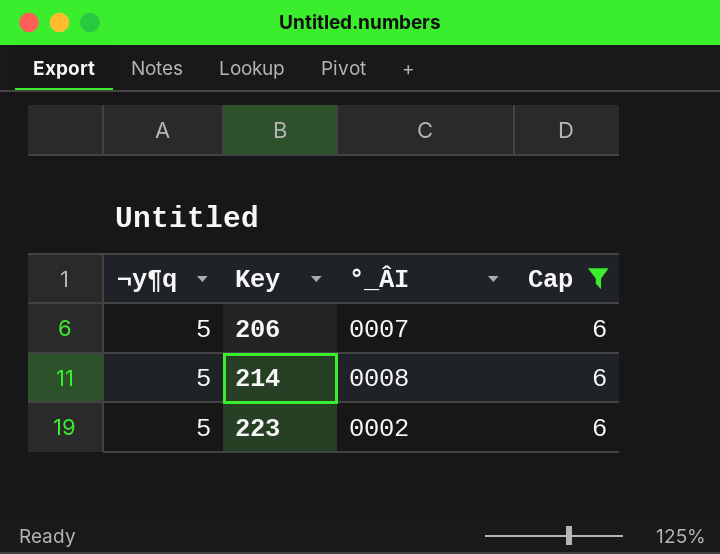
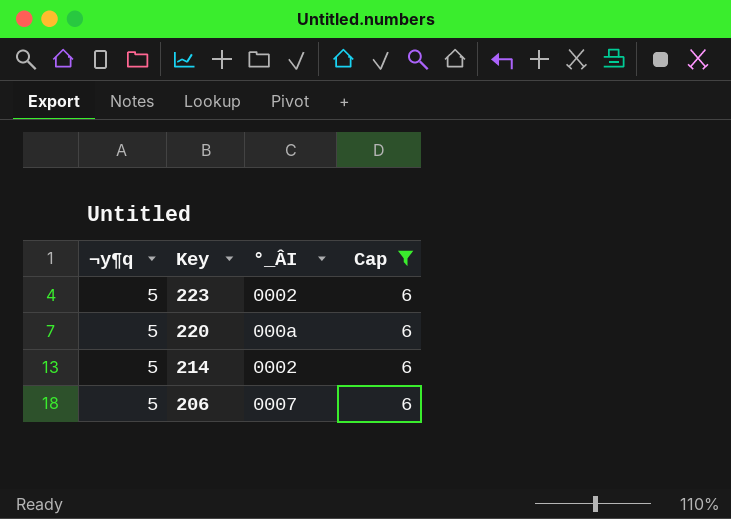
row order: Key ascending -> Key descending
row 220: none -> 5 | 000a | 6
214 | °_ÂI: 0008 -> 0002

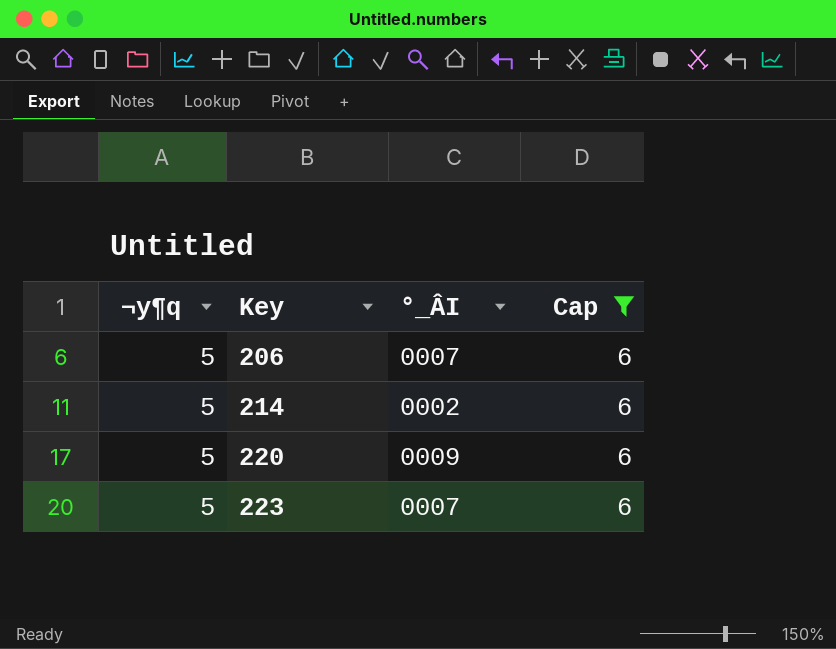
row order: Key descending -> Key ascending
220 | °_ÂI: 000a -> 0009
223 | °_ÂI: 0002 -> 0007

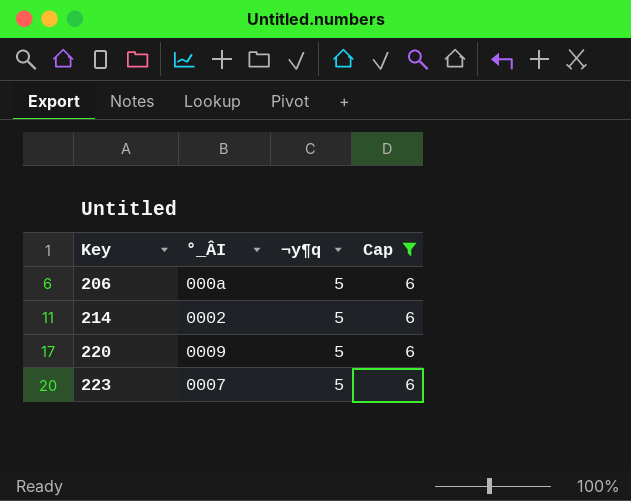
column ¬y¶q | position: 1 -> 3
206 | °_ÂI: 0007 -> 000a

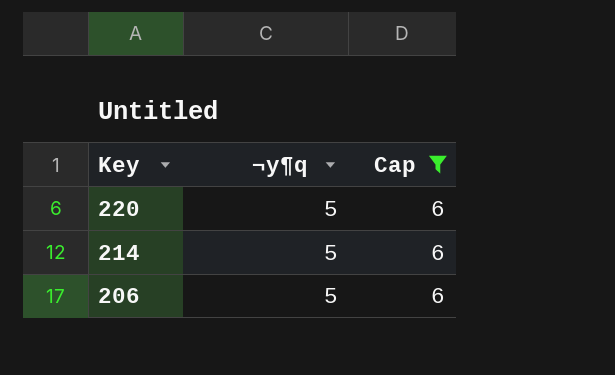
row order: Key ascending -> Key descending
column °_ÂI | position: 2 -> none
row 223: 0007 | 5 | 6 -> none

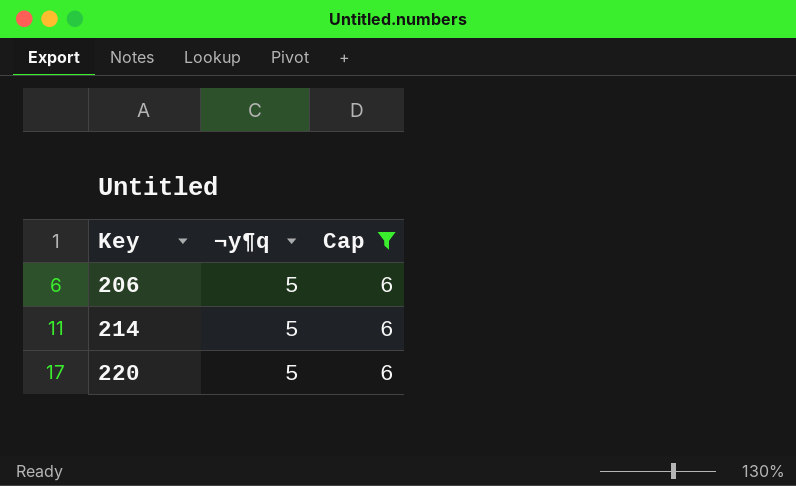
row order: Key descending -> Key ascending

